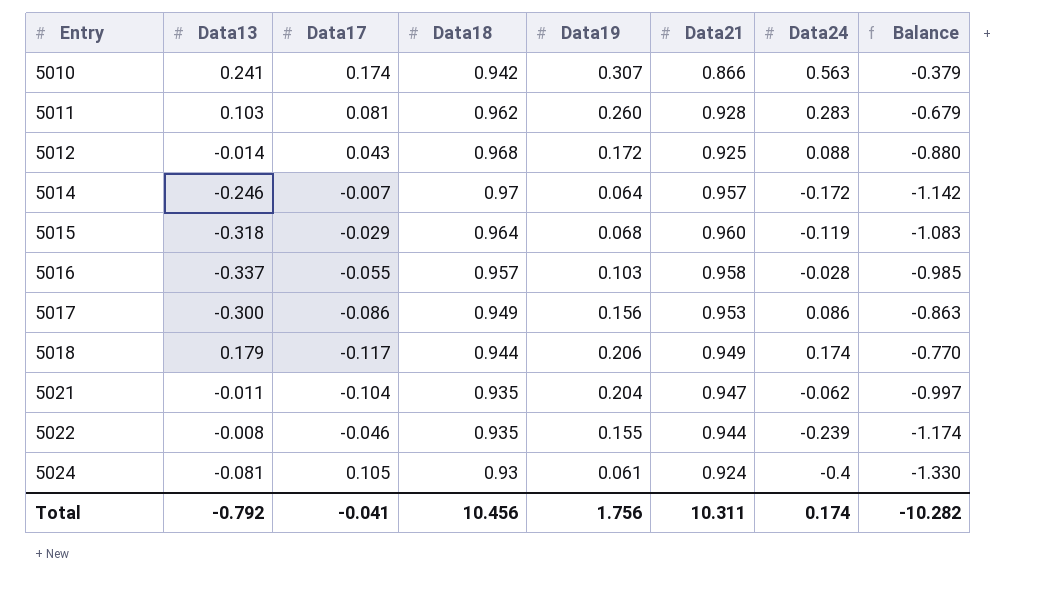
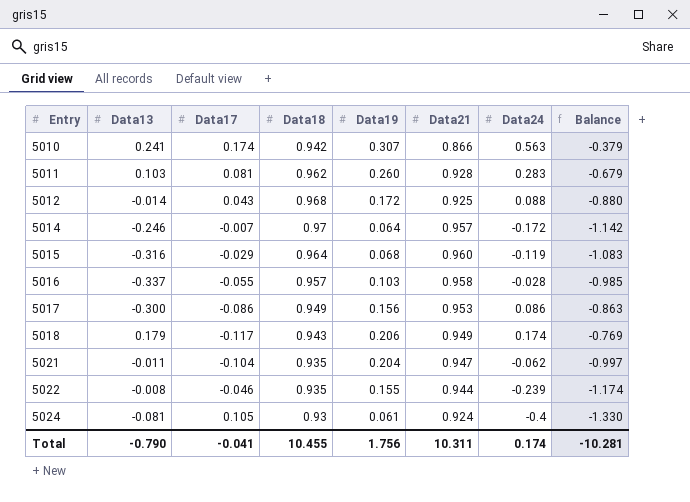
5015 | Data13: -0.318 -> -0.316
5018 | Data18: 0.944 -> 0.943
5018 | Balance: -0.770 -> -0.769
Total | Data13: -0.792 -> -0.790
Total | Data18: 10.456 -> 10.455
Total | Balance: -10.282 -> -10.281

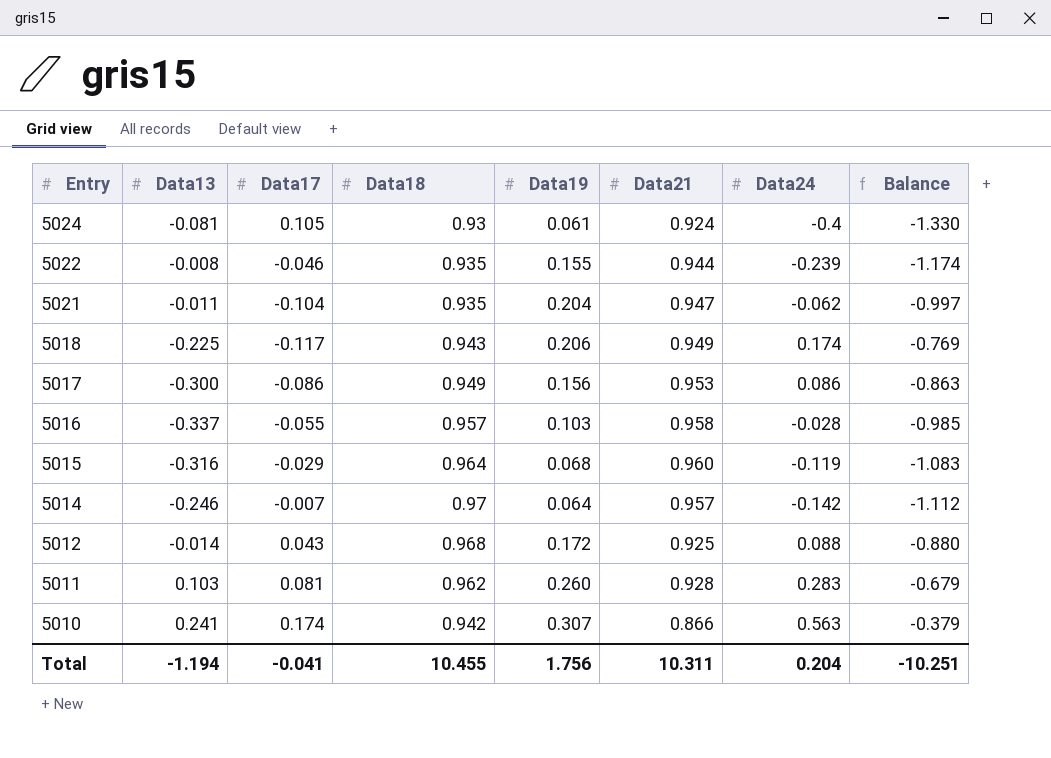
row order: Entry ascending -> Entry descending
5018 | Data13: 0.179 -> -0.225
5014 | Data24: -0.172 -> -0.142
5014 | Balance: -1.142 -> -1.112
Total | Data13: -0.790 -> -1.194
Total | Data24: 0.174 -> 0.204
Total | Balance: -10.281 -> -10.251

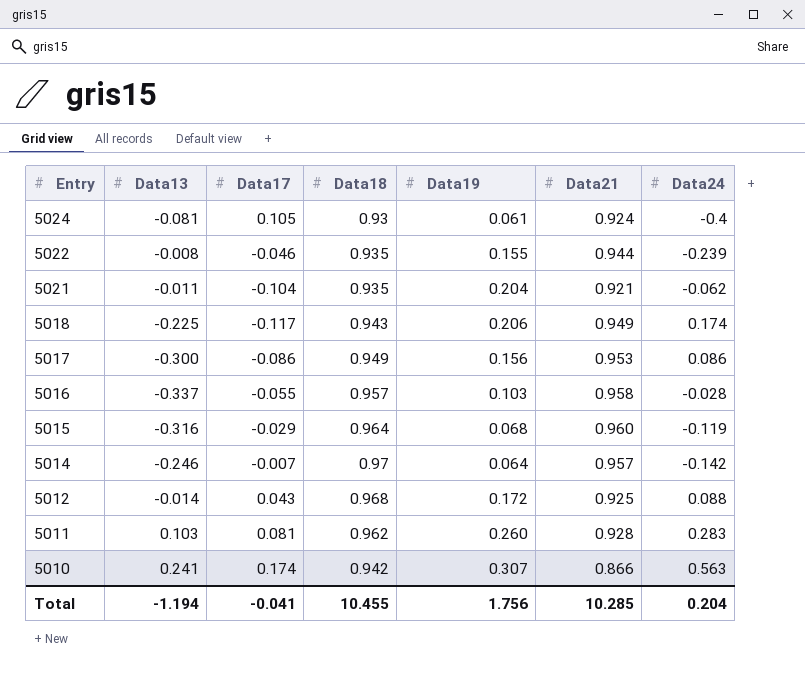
column Balance | formula: [Data24] - [Data18] -> none
5021 | Data21: 0.947 -> 0.921
Total | Data21: 10.311 -> 10.285

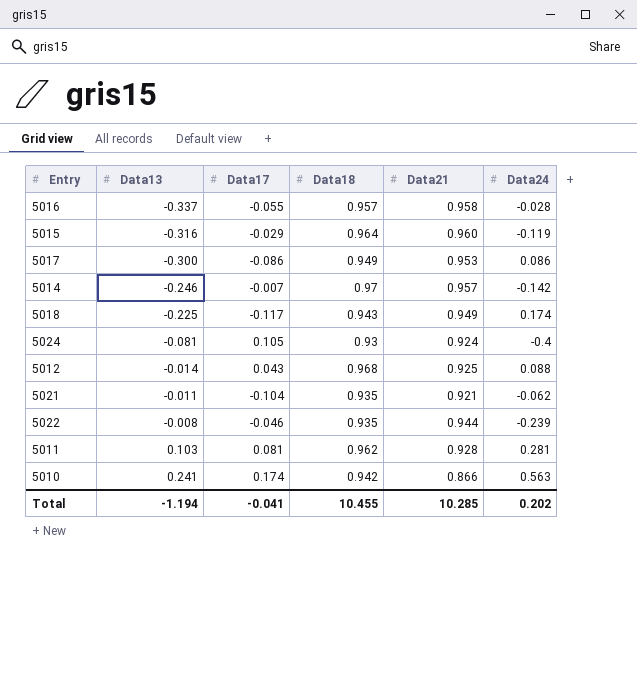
row order: Entry descending -> Data13 ascending
column Data19 | position: 5 -> none
5011 | Data24: 0.283 -> 0.281
Total | Data24: 0.204 -> 0.202

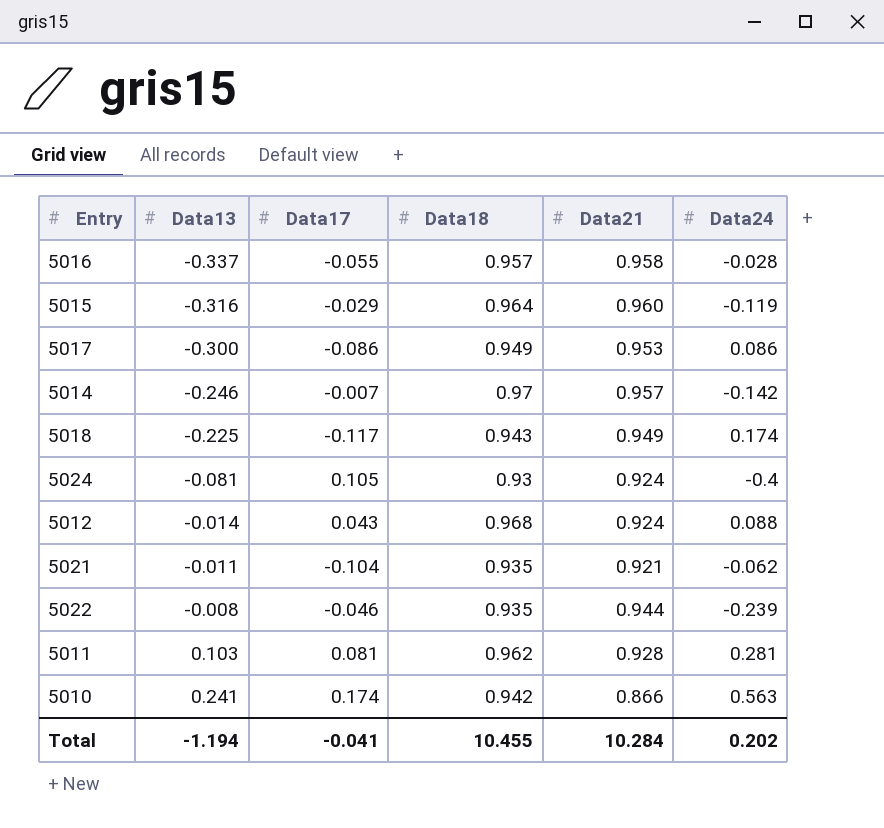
5012 | Data21: 0.925 -> 0.924
Total | Data21: 10.285 -> 10.284

